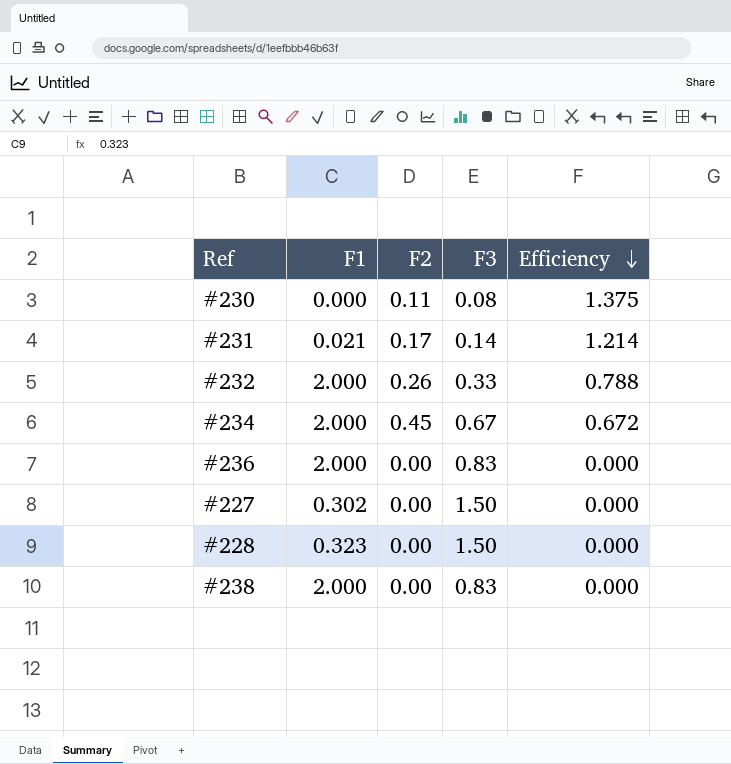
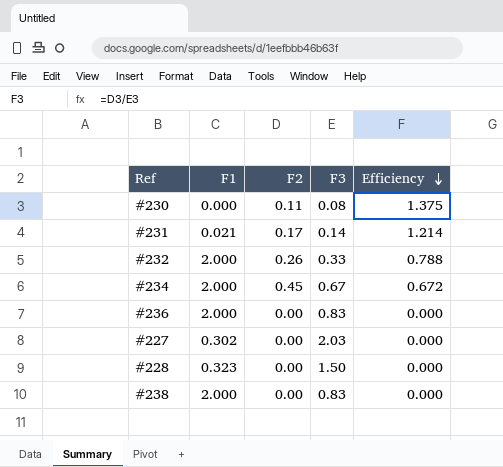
#227 | F3: 1.50 -> 2.03

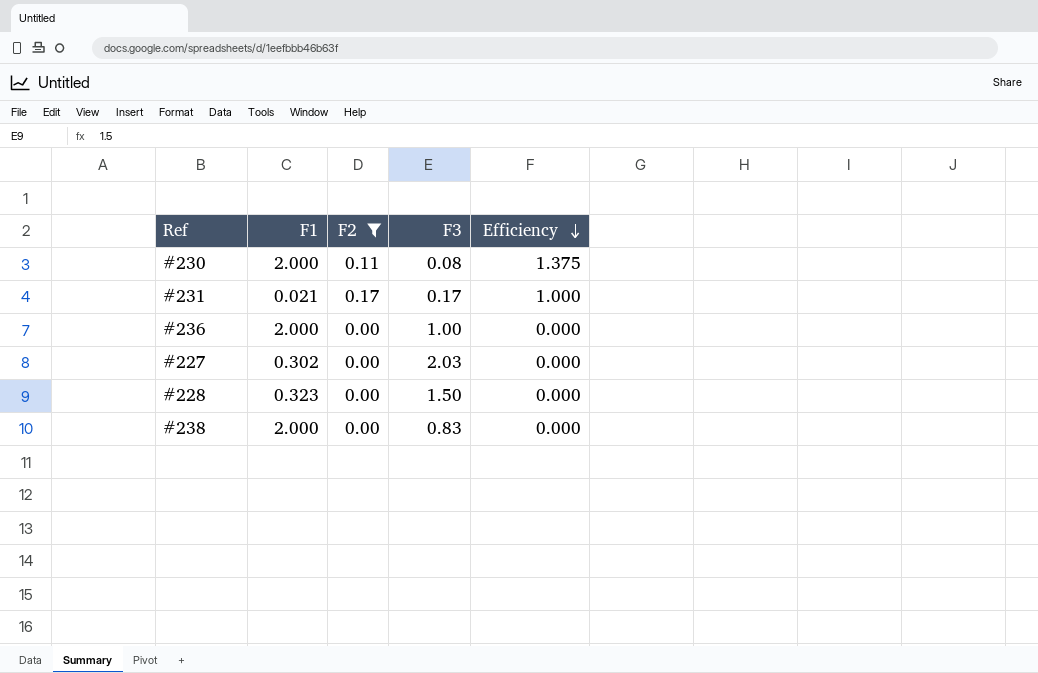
filter: none -> F2 <= 0.17
#230 | F1: 0.000 -> 2.000
#231 | F3: 0.14 -> 0.17
#231 | Efficiency: 1.214 -> 1.000
#236 | F3: 0.83 -> 1.00

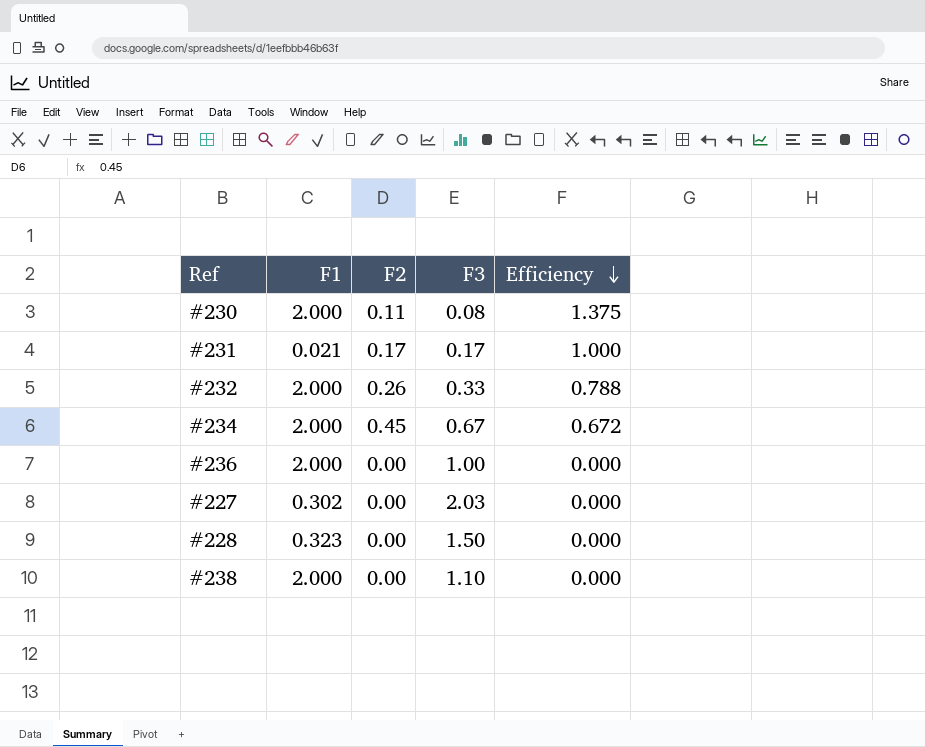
filter: F2 <= 0.17 -> none
#238 | F3: 0.83 -> 1.10

